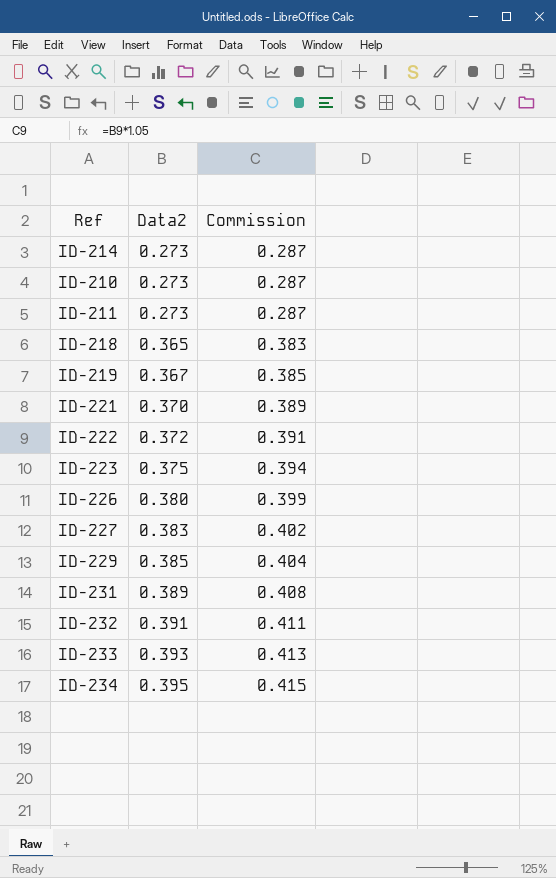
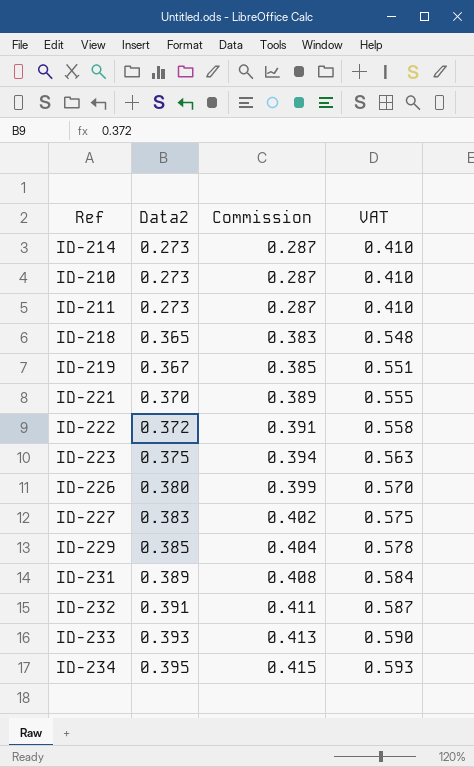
column VAT | formula: none -> [Data2] * 1.5

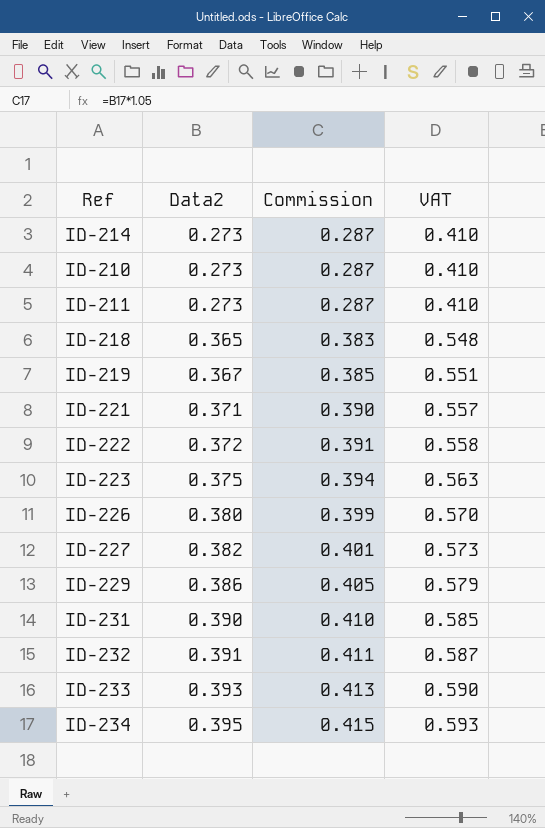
ID-221 | Data2: 0.370 -> 0.371
ID-221 | Commission: 0.389 -> 0.390
ID-221 | VAT: 0.555 -> 0.557
ID-227 | Data2: 0.383 -> 0.382
ID-227 | Commission: 0.402 -> 0.401
ID-227 | VAT: 0.575 -> 0.573
ID-229 | Data2: 0.385 -> 0.386
ID-229 | Commission: 0.404 -> 0.405
ID-229 | VAT: 0.578 -> 0.579
ID-231 | Data2: 0.389 -> 0.390
ID-231 | Commission: 0.408 -> 0.410
ID-231 | VAT: 0.584 -> 0.585

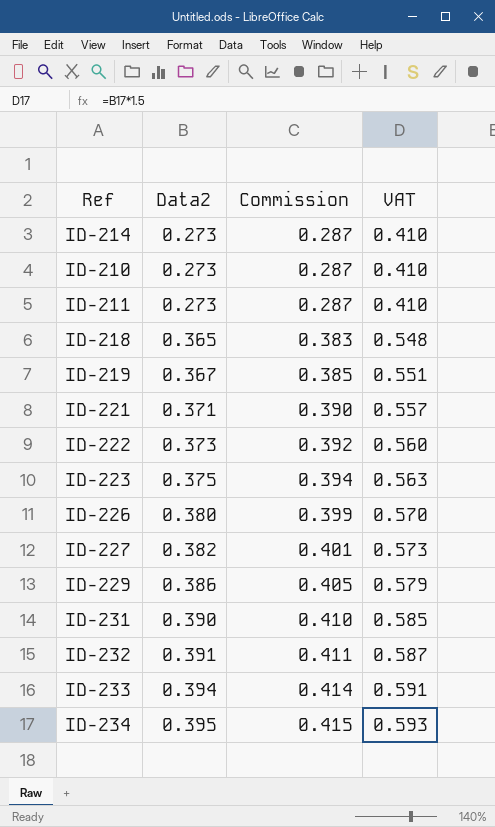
ID-222 | Data2: 0.372 -> 0.373
ID-222 | Commission: 0.391 -> 0.392
ID-222 | VAT: 0.558 -> 0.560
ID-233 | Data2: 0.393 -> 0.394
ID-233 | Commission: 0.413 -> 0.414
ID-233 | VAT: 0.590 -> 0.591

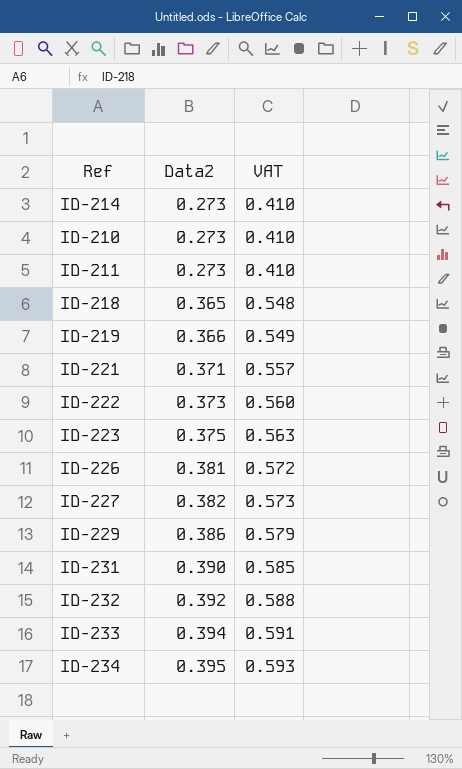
column Commission | formula: [Data2] * 1.05 -> none
ID-219 | Data2: 0.367 -> 0.366
ID-219 | VAT: 0.551 -> 0.549
ID-226 | Data2: 0.380 -> 0.381
ID-226 | VAT: 0.570 -> 0.572
ID-232 | Data2: 0.391 -> 0.392
ID-232 | VAT: 0.587 -> 0.588

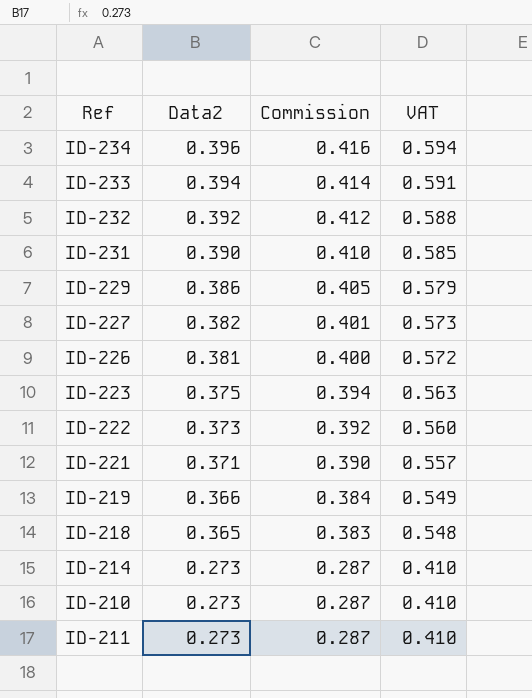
row order: Data2 ascending -> Data2 descending
column Commission | formula: none -> [Data2] * 1.05
ID-234 | Data2: 0.395 -> 0.396
ID-234 | VAT: 0.593 -> 0.594

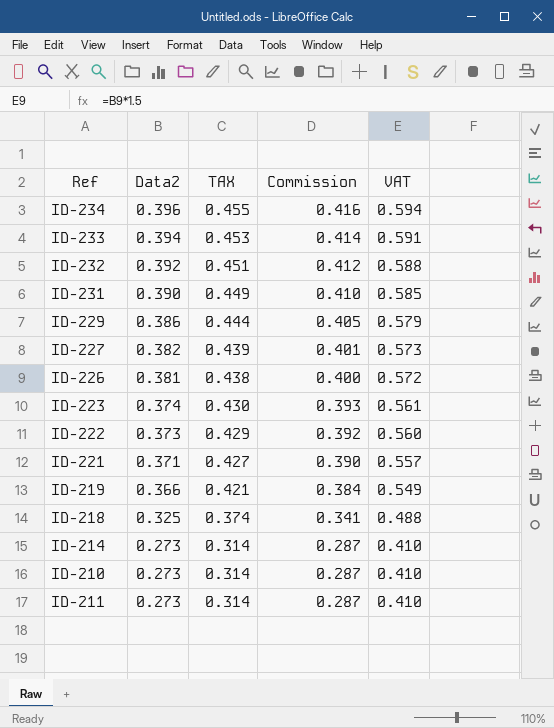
column TAX | formula: none -> [Data2] * 1.15
ID-223 | Data2: 0.375 -> 0.374
ID-223 | Commission: 0.394 -> 0.393
ID-223 | VAT: 0.563 -> 0.561
ID-218 | Data2: 0.365 -> 0.325
ID-218 | Commission: 0.383 -> 0.341
ID-218 | VAT: 0.548 -> 0.488

